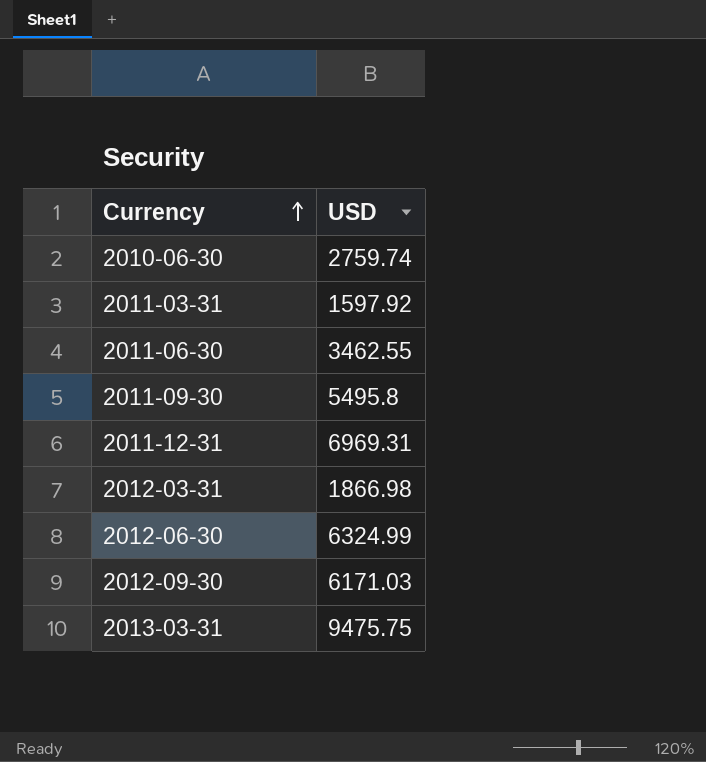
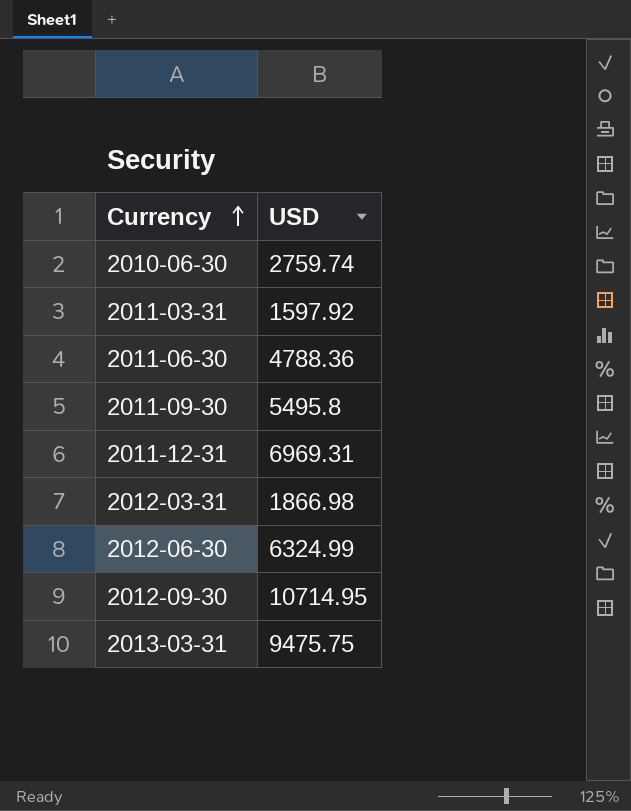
2011-06-30 | USD: 3462.55 -> 4788.36
2012-09-30 | USD: 6171.03 -> 10714.95

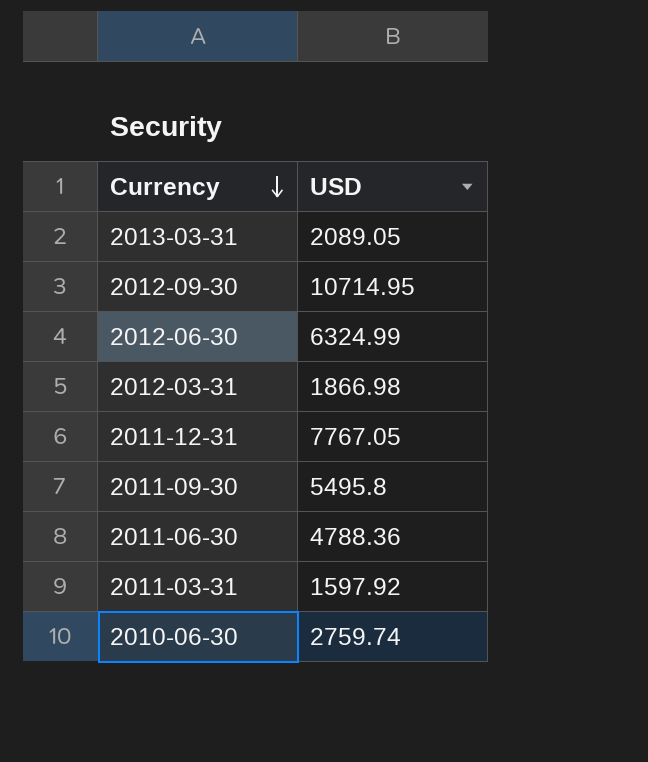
row order: Currency ascending -> Currency descending
2013-03-31 | USD: 9475.75 -> 2089.05
2011-12-31 | USD: 6969.31 -> 7767.05

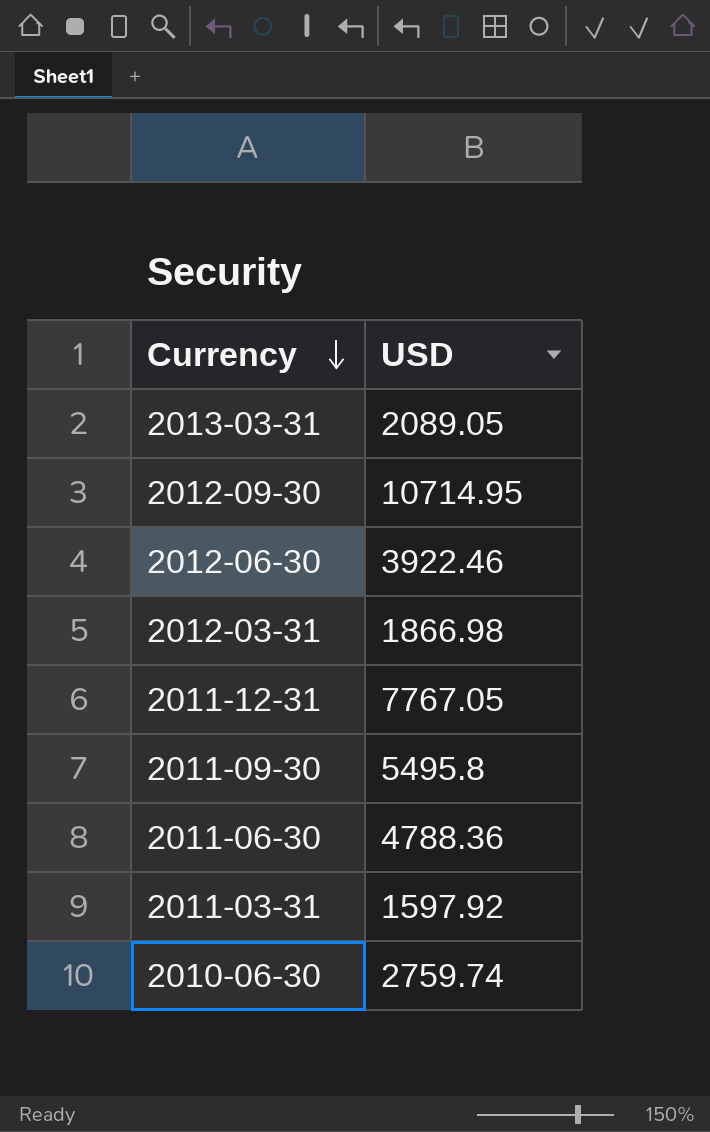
2012-06-30 | USD: 6324.99 -> 3922.46

